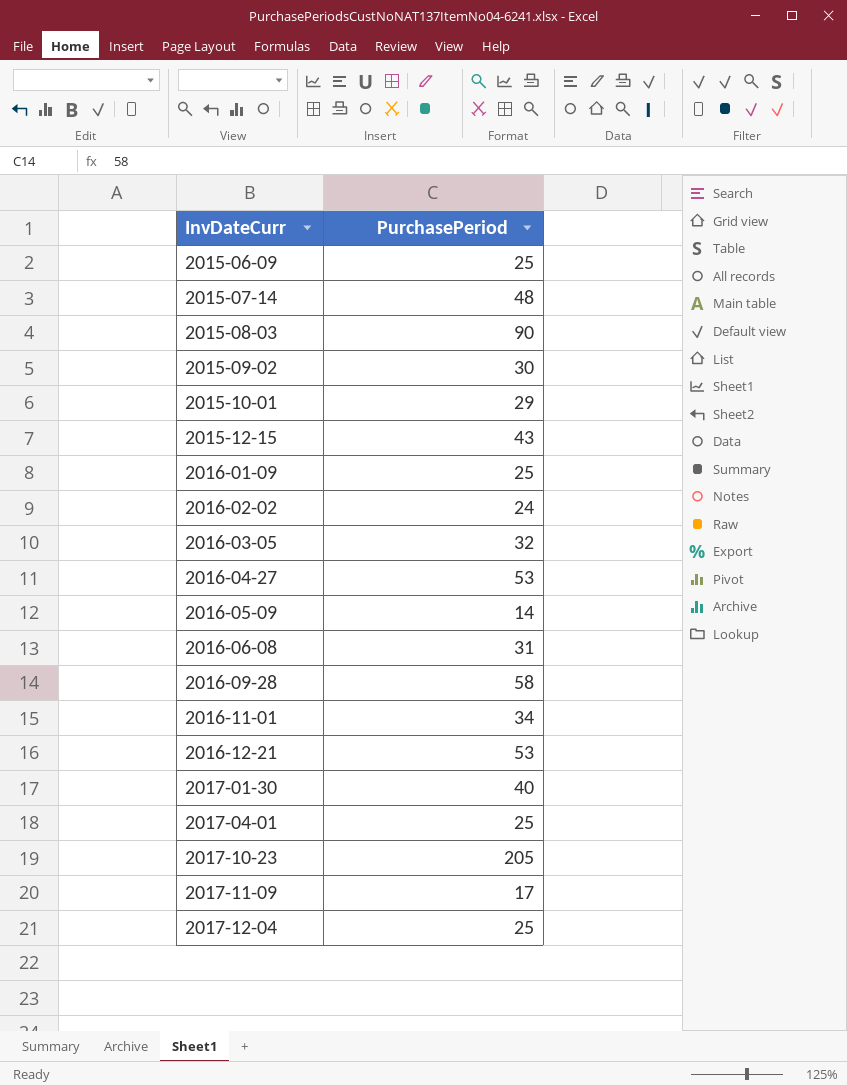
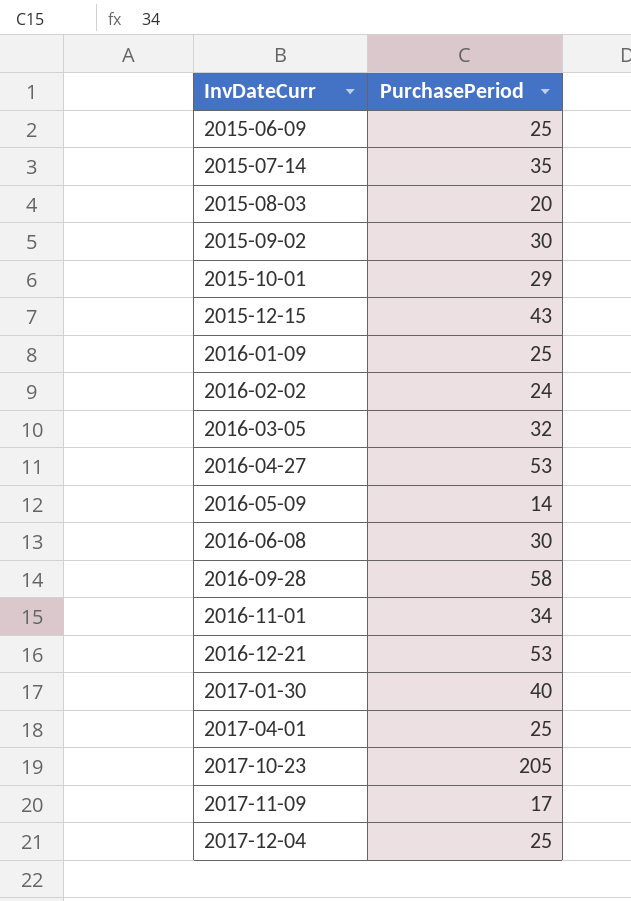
2015-07-14 | PurchasePeriod: 48 -> 35
2015-08-03 | PurchasePeriod: 90 -> 20
2016-06-08 | PurchasePeriod: 31 -> 30

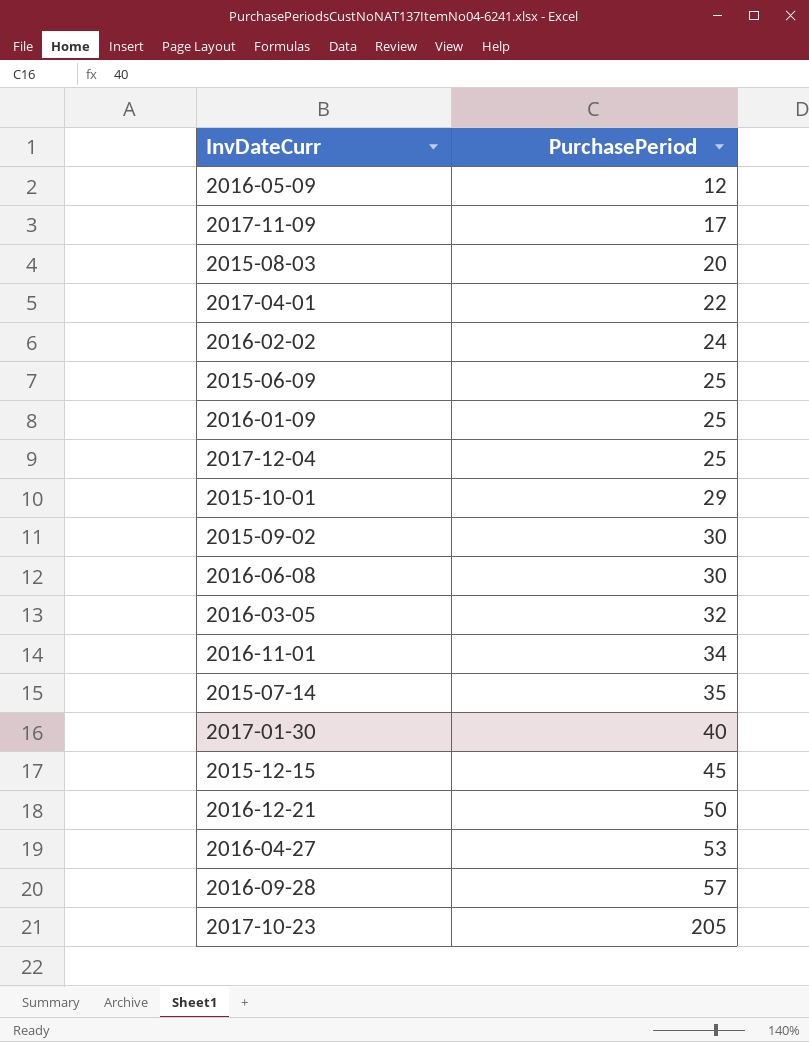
row order: InvDateCurr ascending -> PurchasePeriod ascending
2016-05-09 | PurchasePeriod: 14 -> 12
2017-04-01 | PurchasePeriod: 25 -> 22
2015-12-15 | PurchasePeriod: 43 -> 45
2016-12-21 | PurchasePeriod: 53 -> 50
2016-09-28 | PurchasePeriod: 58 -> 57

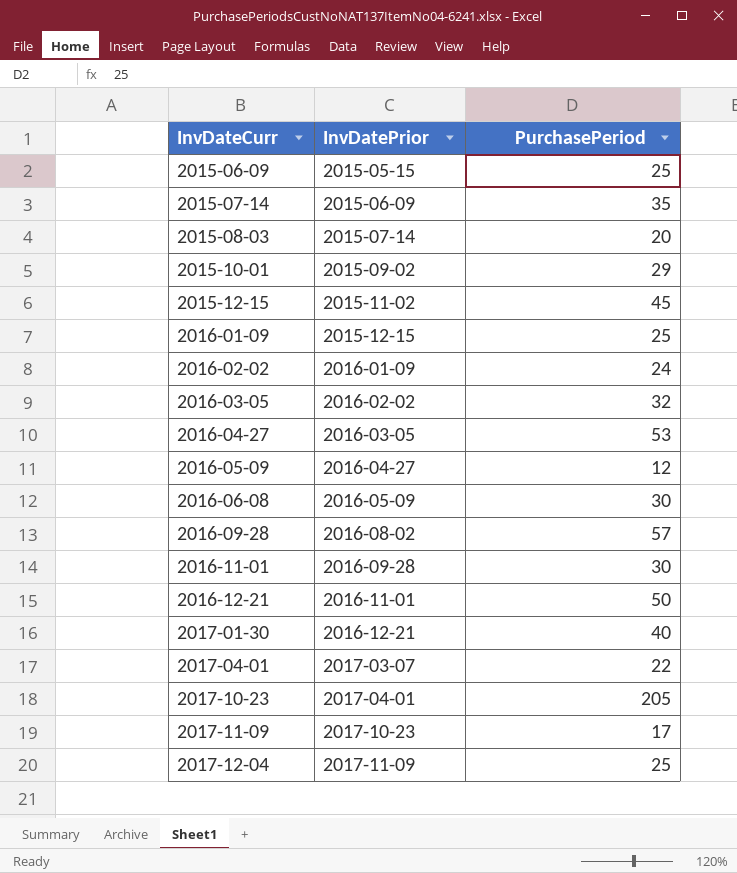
row order: PurchasePeriod ascending -> InvDateCurr ascending
column InvDatePrior | position: none -> 2
row 2015-09-02: 30 -> none
2016-11-01 | PurchasePeriod: 34 -> 30

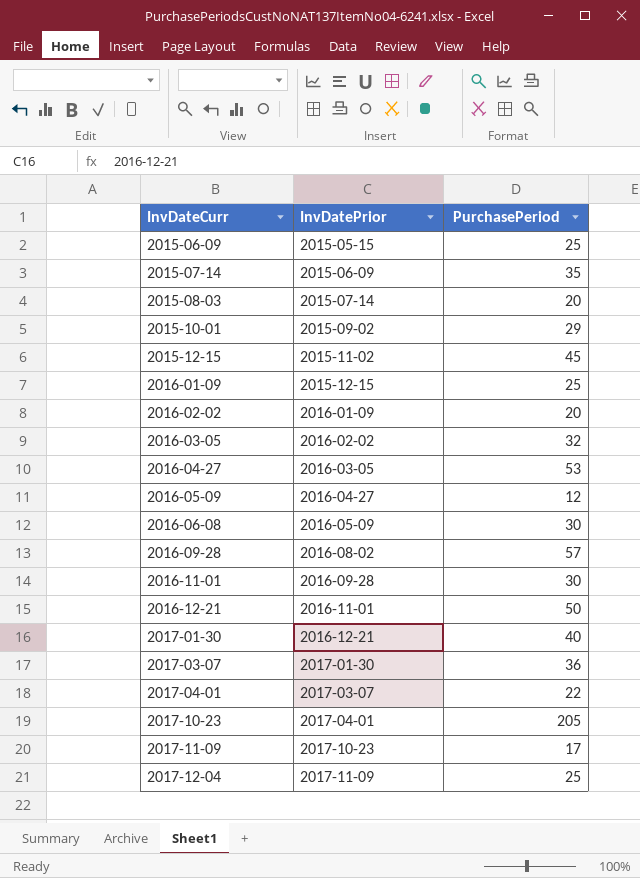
2016-02-02 | PurchasePeriod: 24 -> 20
row 2017-03-07: none -> 2017-01-30 | 36

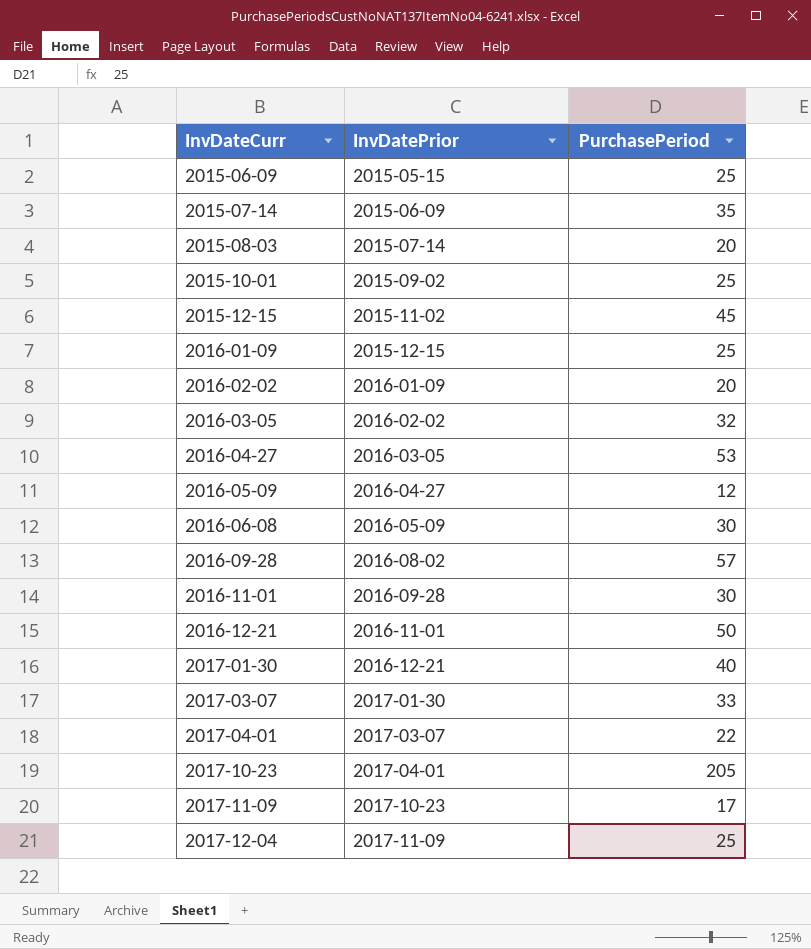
2015-10-01 | PurchasePeriod: 29 -> 25
2017-03-07 | PurchasePeriod: 36 -> 33

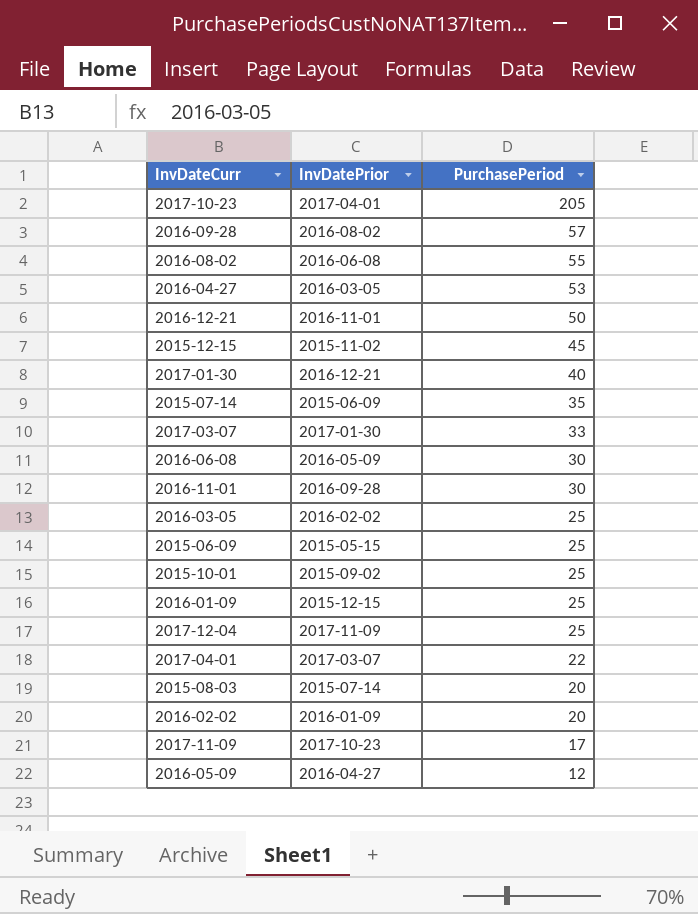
row order: InvDateCurr ascending -> PurchasePeriod descending
row 2016-08-02: none -> 2016-06-08 | 55
2016-03-05 | PurchasePeriod: 32 -> 25

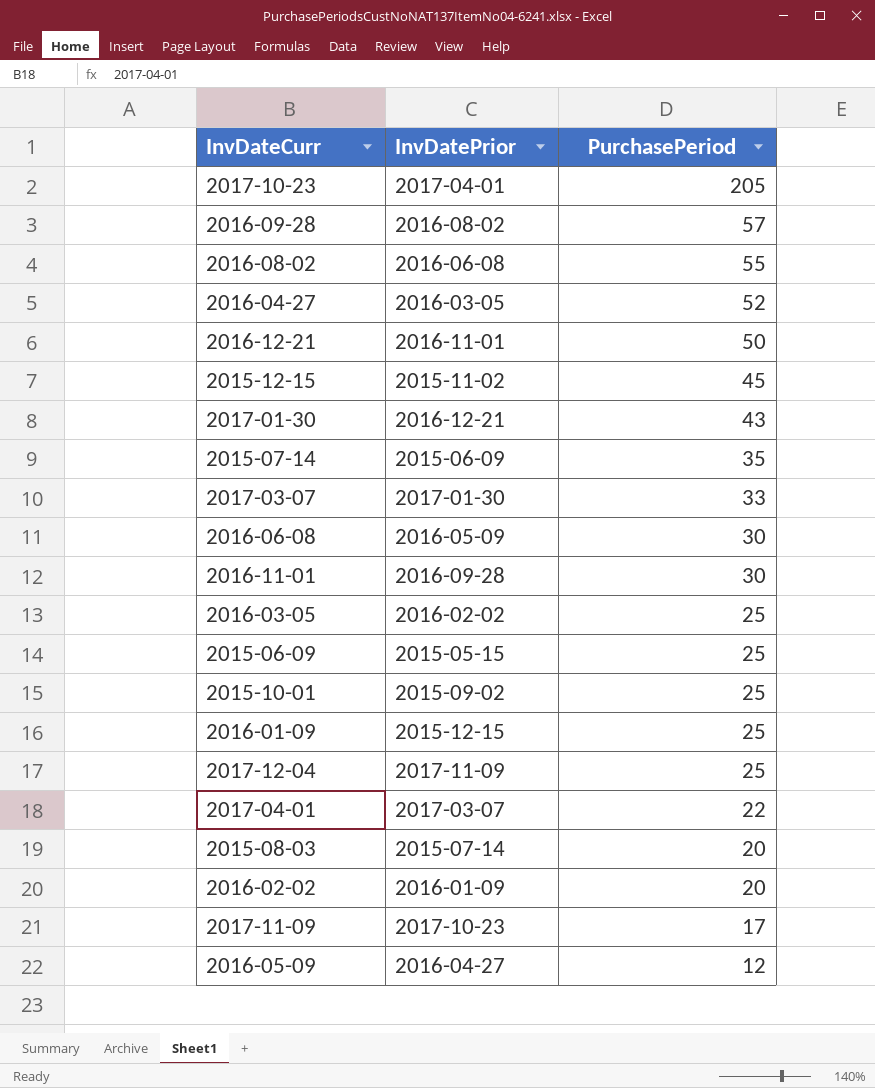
2016-04-27 | PurchasePeriod: 53 -> 52
2017-01-30 | PurchasePeriod: 40 -> 43

